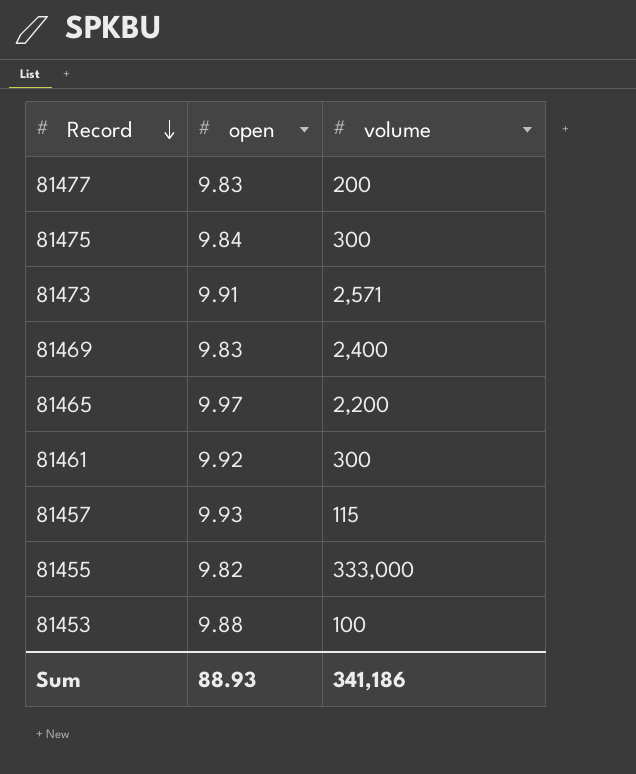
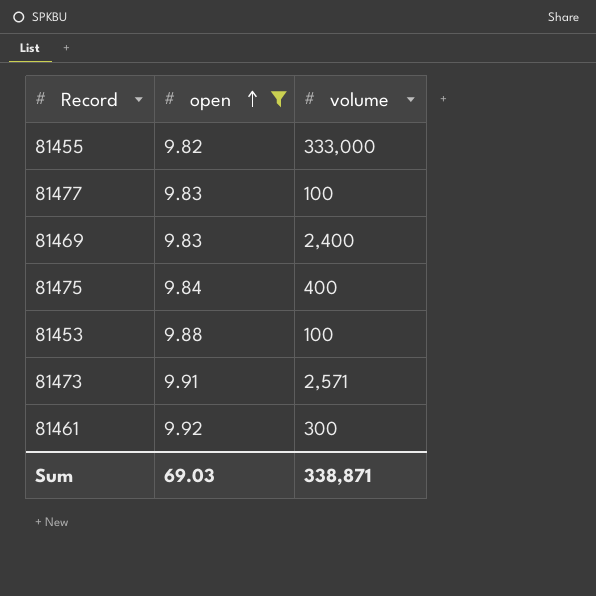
filter: none -> open <= 9.92
row order: Record descending -> open ascending
81477 | volume: 200 -> 100
81475 | volume: 300 -> 400
Sum | open: 88.93 -> 69.03
Sum | volume: 341,186 -> 338,871

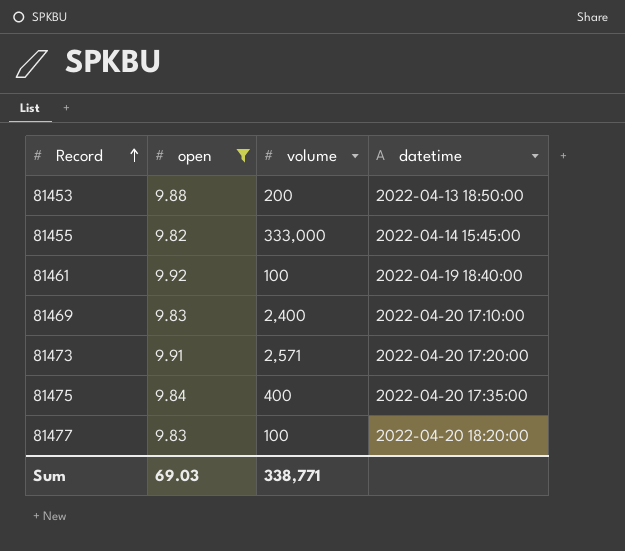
row order: open ascending -> Record ascending
column datetime | position: none -> 4
81453 | volume: 100 -> 200
81461 | volume: 300 -> 100
Sum | volume: 338,871 -> 338,771

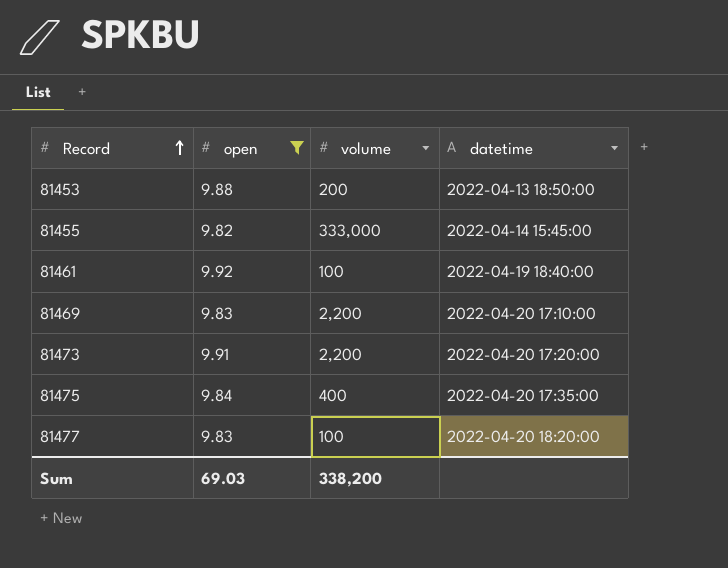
81469 | volume: 2,400 -> 2,200
81473 | volume: 2,571 -> 2,200
Sum | volume: 338,771 -> 338,200

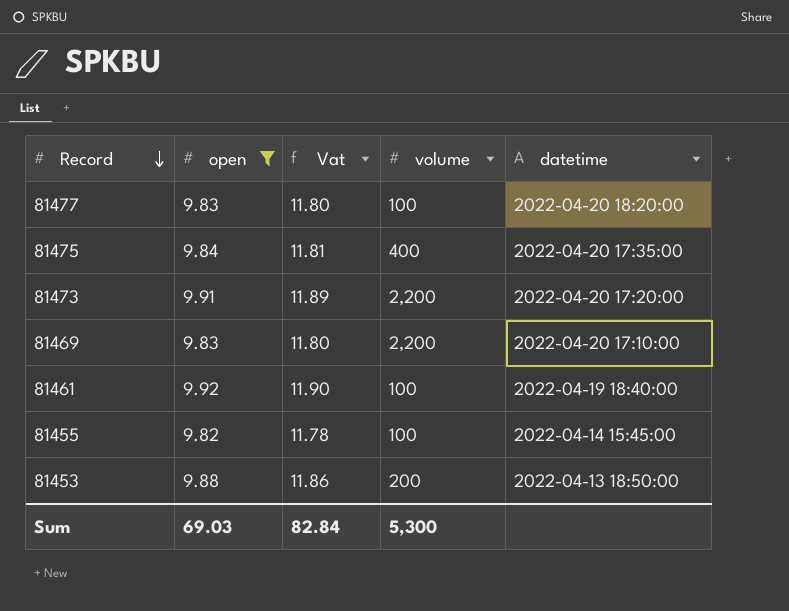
row order: Record ascending -> Record descending
column Vat | formula: none -> [open] * 1.2
81455 | volume: 333,000 -> 100
Sum | volume: 338,200 -> 5,300

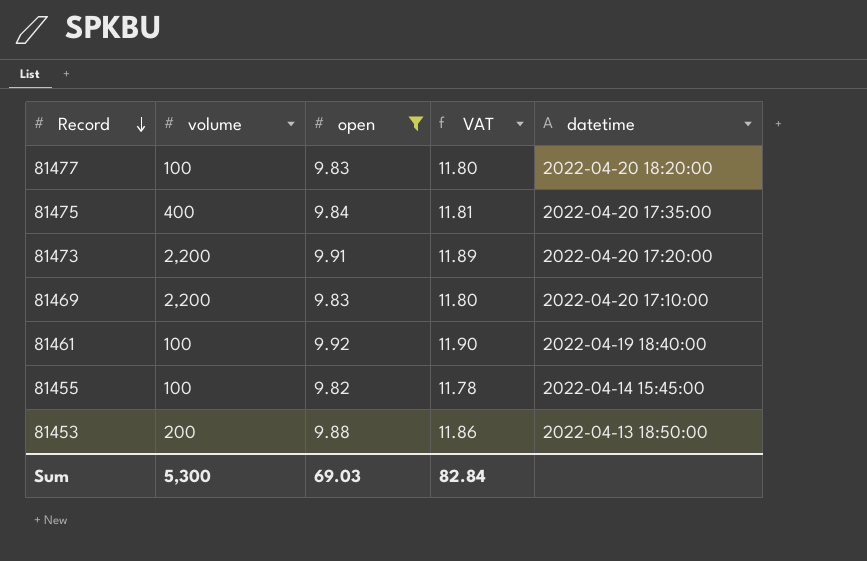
column volume | position: 4 -> 2
column name: Vat -> VAT

